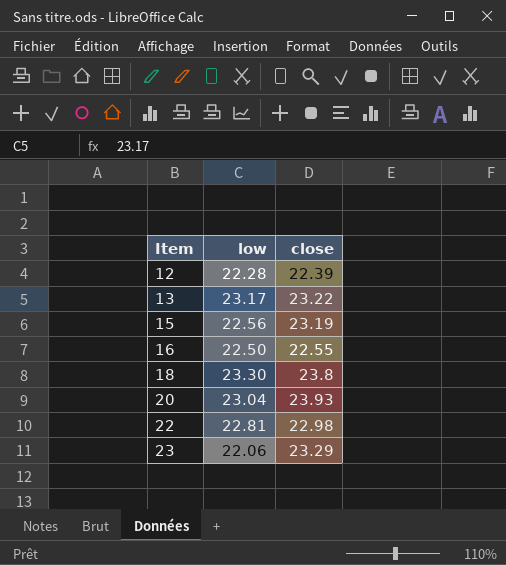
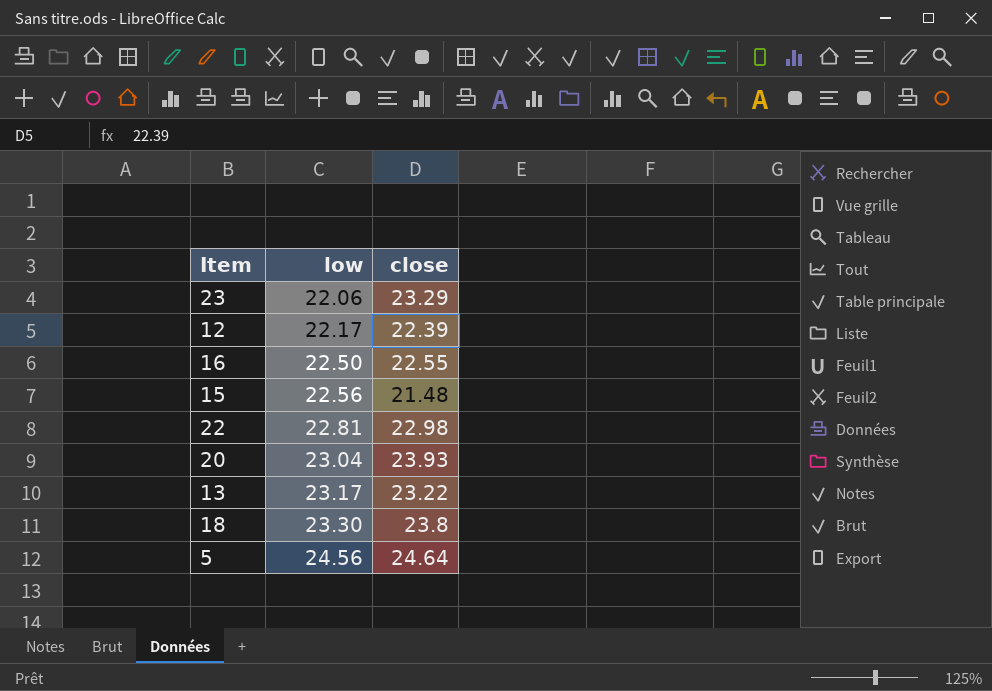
row order: Item ascending -> low ascending
12 | low: 22.28 -> 22.17
15 | close: 23.19 -> 21.48
row 5: none -> 24.56 | 24.64

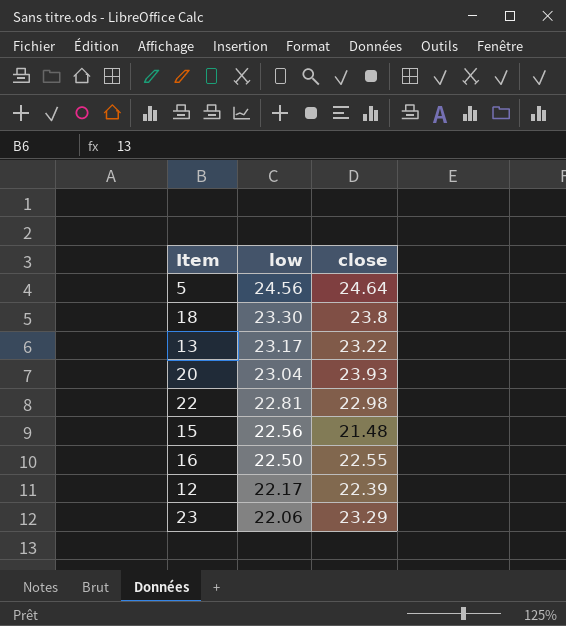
row order: low ascending -> low descending

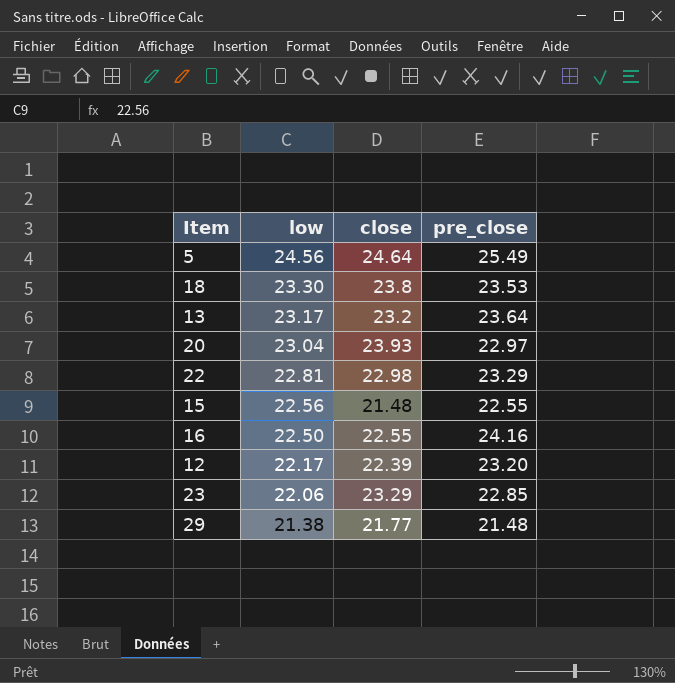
column pre_close | position: none -> 4
13 | close: 23.22 -> 23.2
row 29: none -> 21.38 | 21.77 | 21.48

